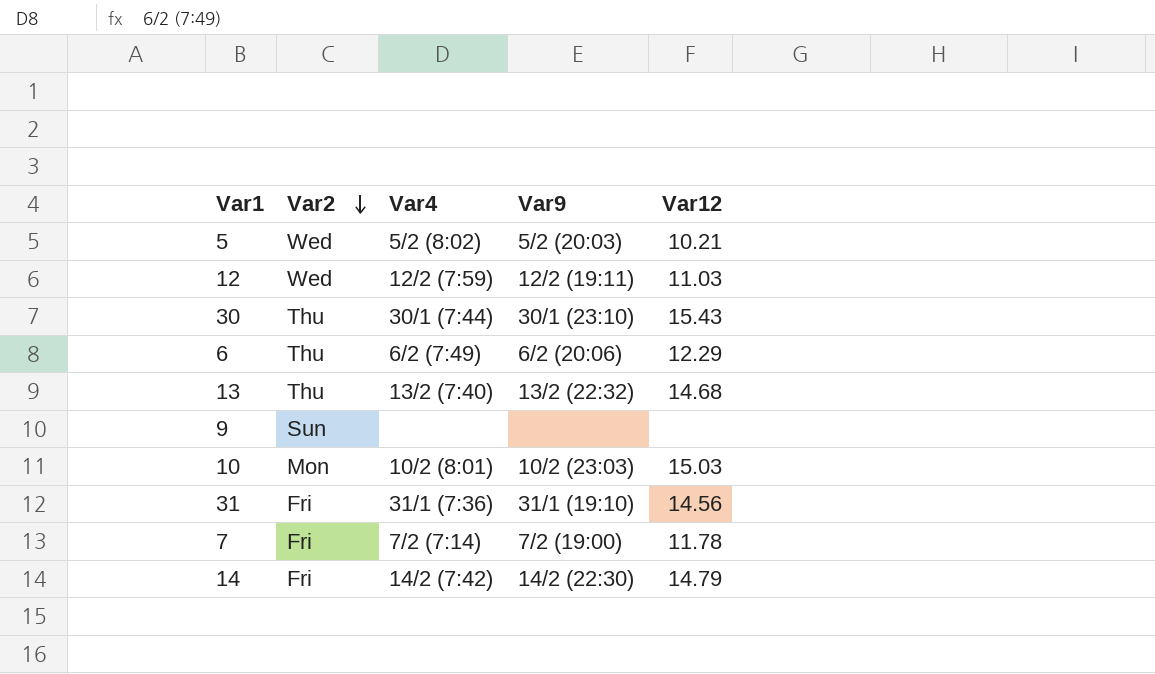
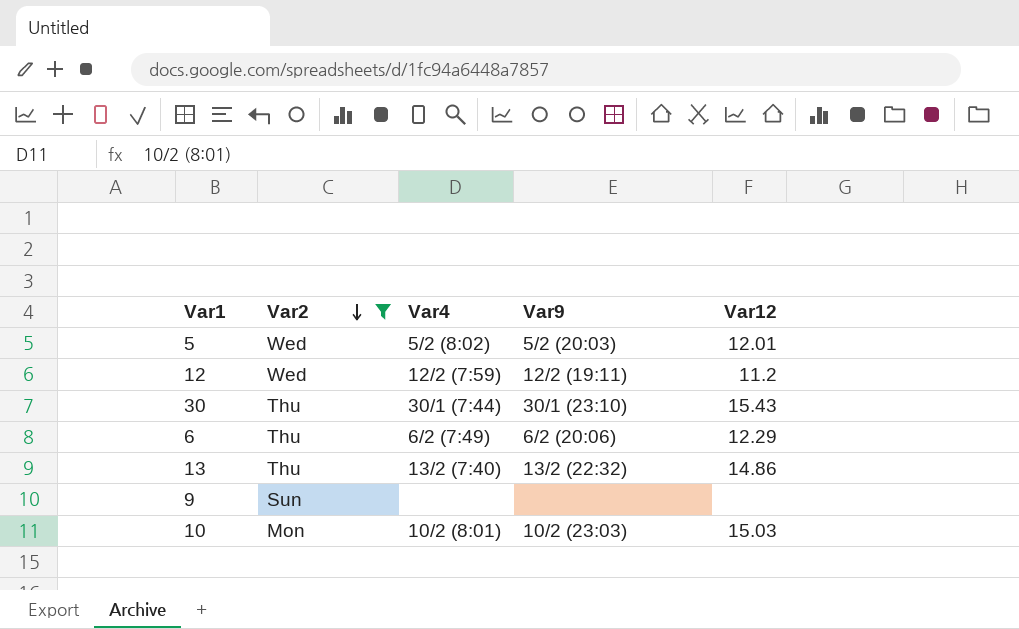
filter: none -> Var2 != Fri
5 | Var12: 10.21 -> 12.01
12 | Var12: 11.03 -> 11.2
13 | Var12: 14.68 -> 14.86

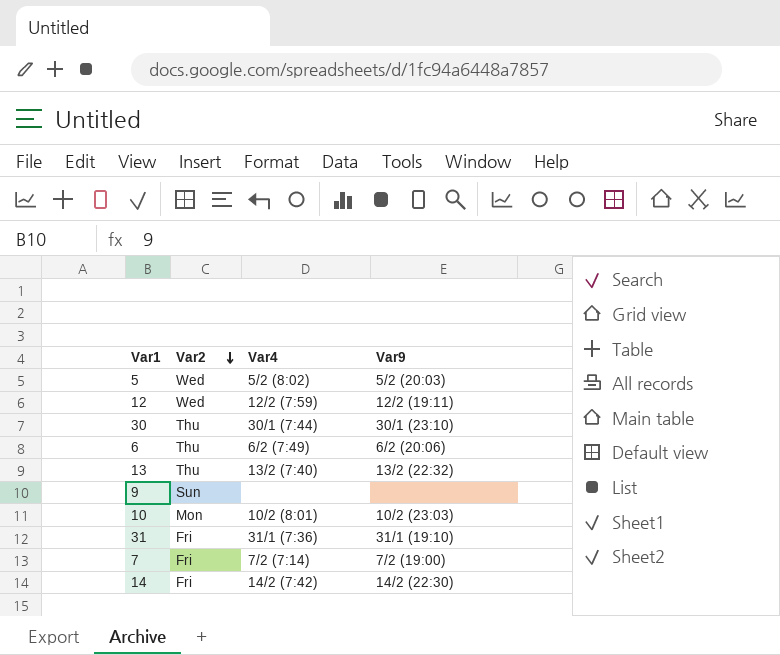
filter: Var2 != Fri -> none
column Var12 | position: 5 -> none

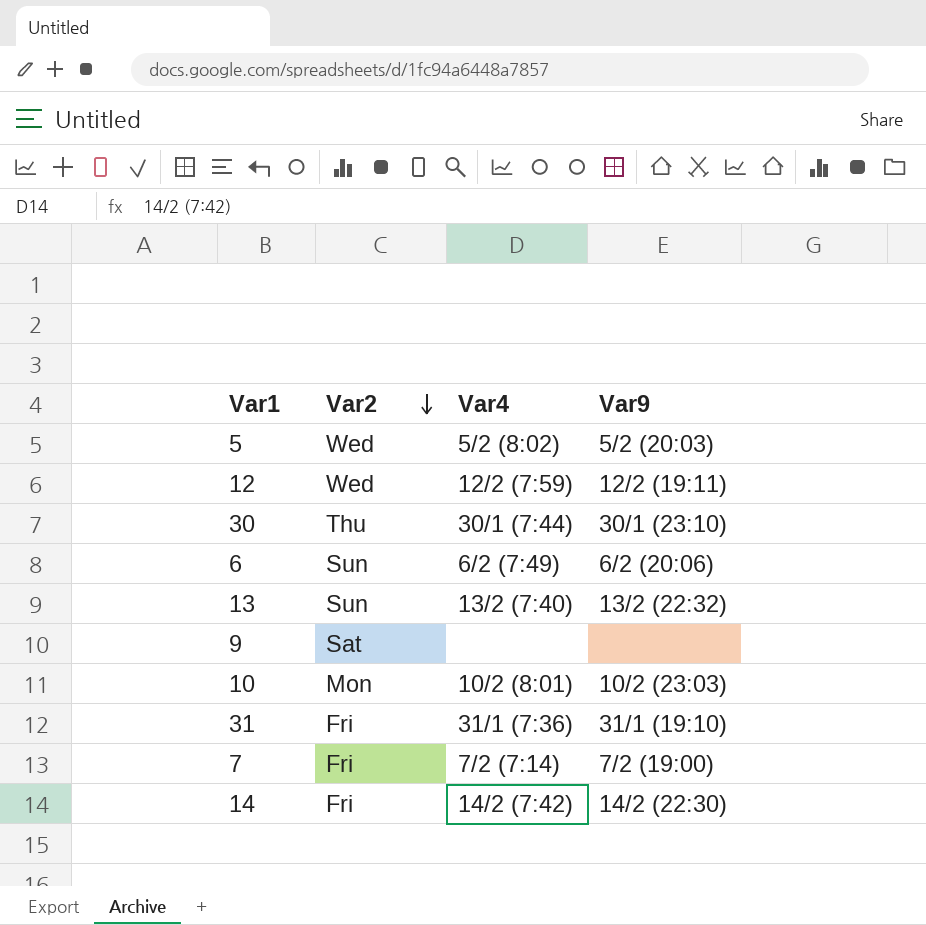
6 | Var2: Thu -> Sun
13 | Var2: Thu -> Sun
9 | Var2: Sun -> Sat

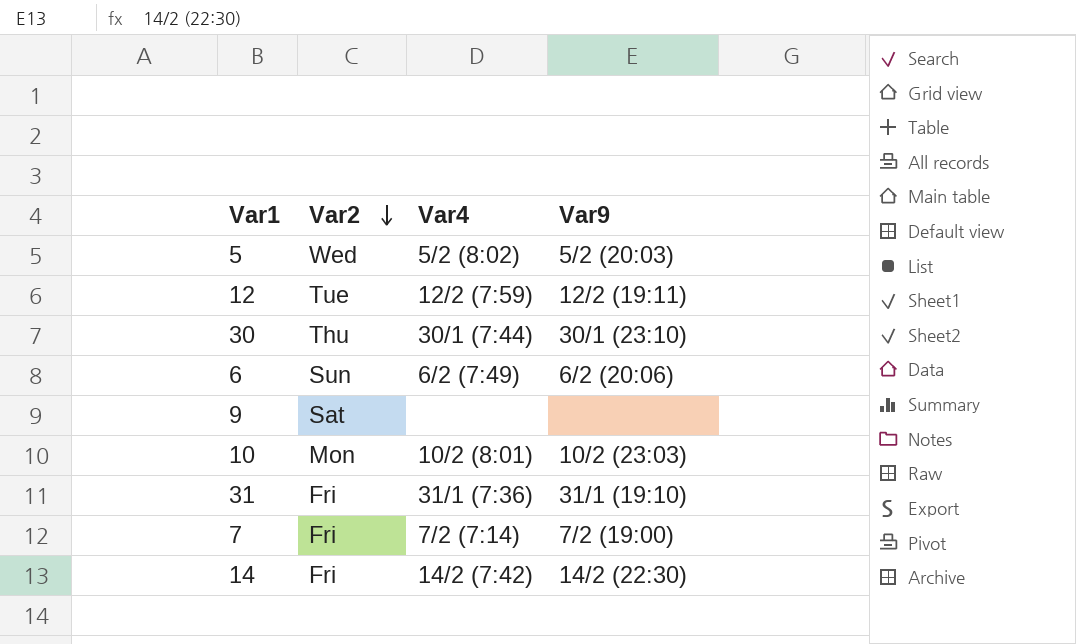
row 13: Sun | 13/2 (7:40) | 13/2 (22:32) -> none
12 | Var2: Wed -> Tue

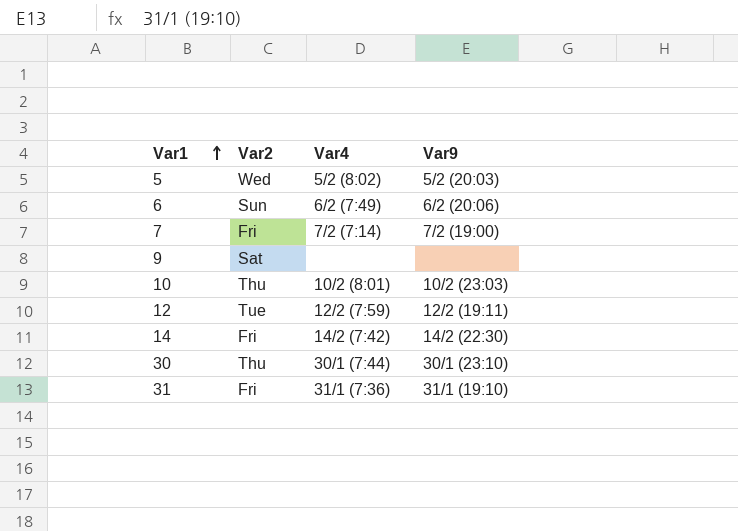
row order: Var2 descending -> Var1 ascending
10 | Var2: Mon -> Thu

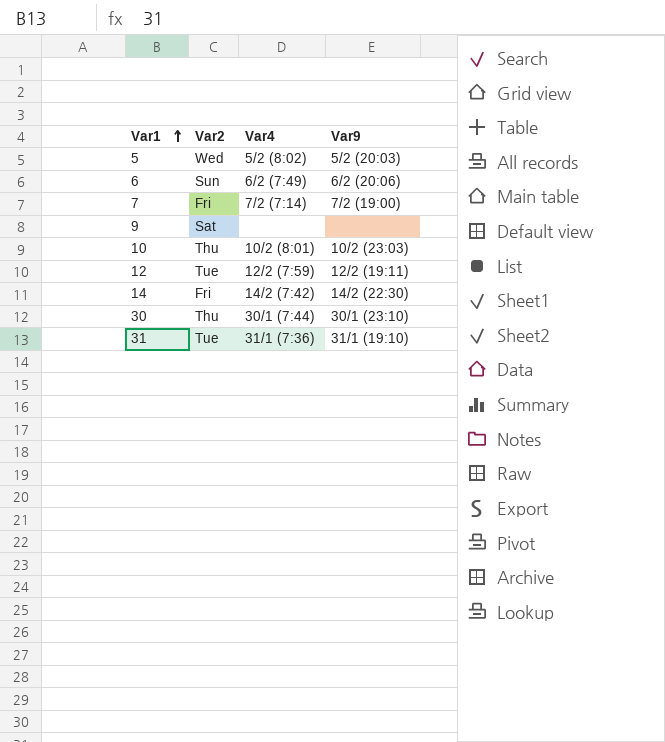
31 | Var2: Fri -> Tue

